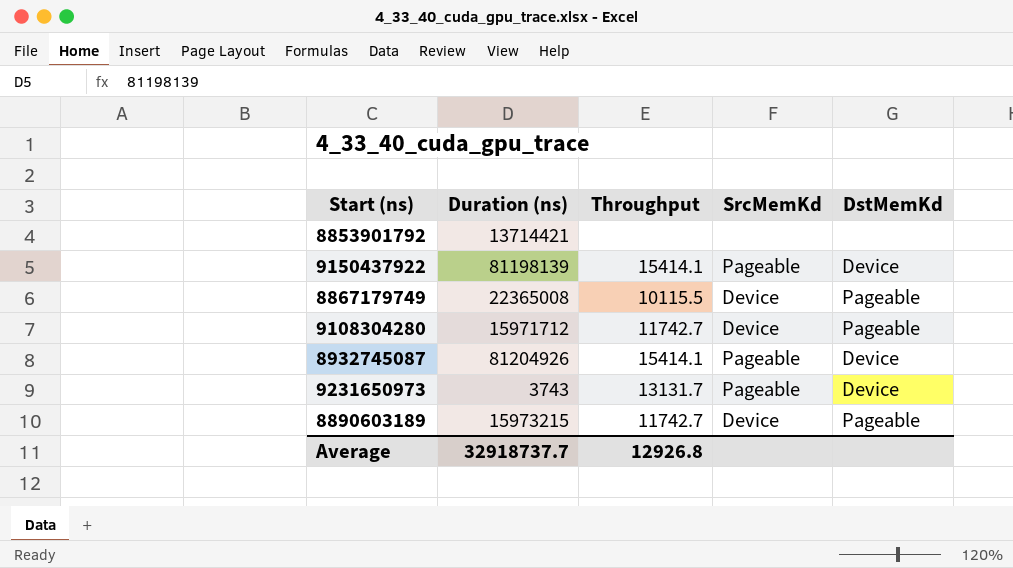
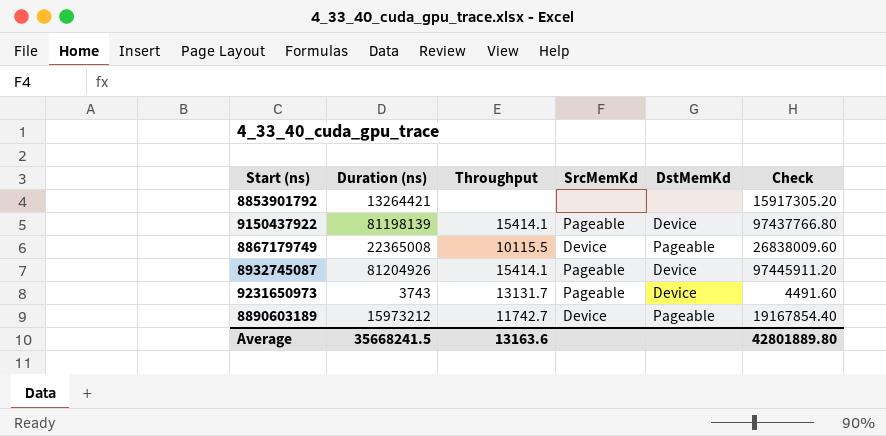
column Check | formula: none -> [Duration (ns)] * 1.2
row 9108304280: 15971712 | 11742.7 | Device | Pageable -> none
8853901792 | Duration (ns): 13714421 -> 13264421
8890603189 | Duration (ns): 15973215 -> 15973212
Average | Duration (ns): 32918737.7 -> 35668241.5
Average | Throughput: 12926.8 -> 13163.6

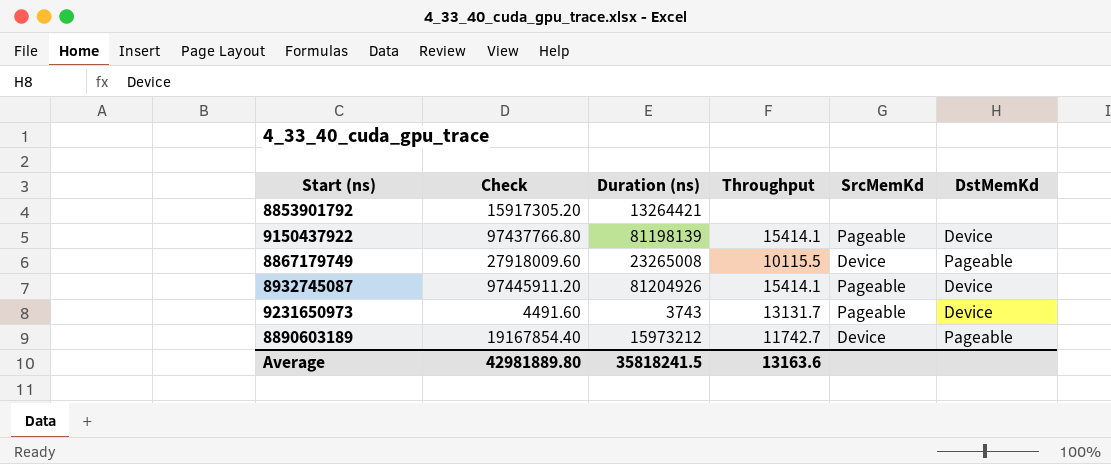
column Check | position: 6 -> 2
8867179749 | Check: 26838009.60 -> 27918009.60
8867179749 | Duration (ns): 22365008 -> 23265008
Average | Check: 42801889.80 -> 42981889.80
Average | Duration (ns): 35668241.5 -> 35818241.5

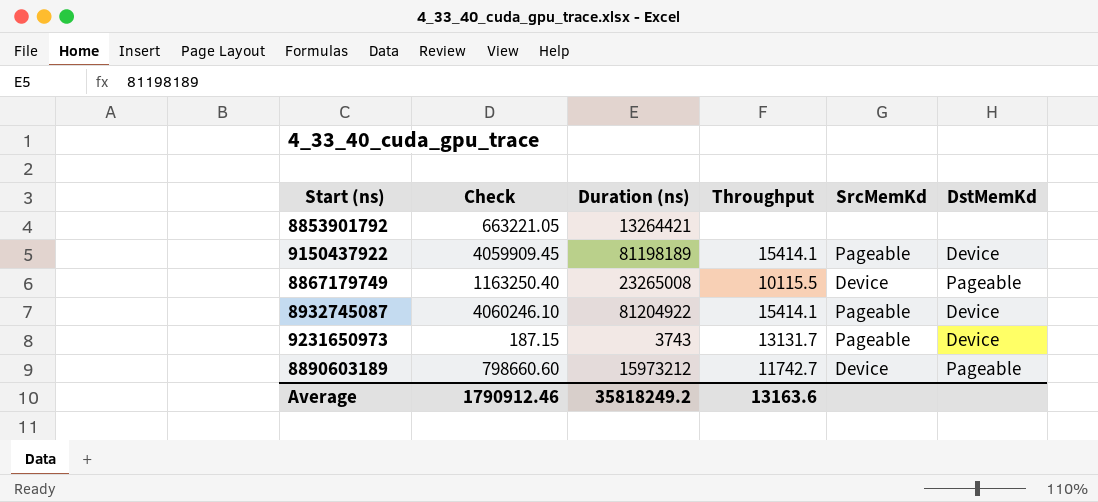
column Check | formula: [Duration (ns)] * 1.2 -> [Duration (ns)] * 0.05
9150437922 | Duration (ns): 81198139 -> 81198189
8932745087 | Duration (ns): 81204926 -> 81204922
Average | Check: 42981889.80 -> 1790912.46
Average | Duration (ns): 35818241.5 -> 35818249.2

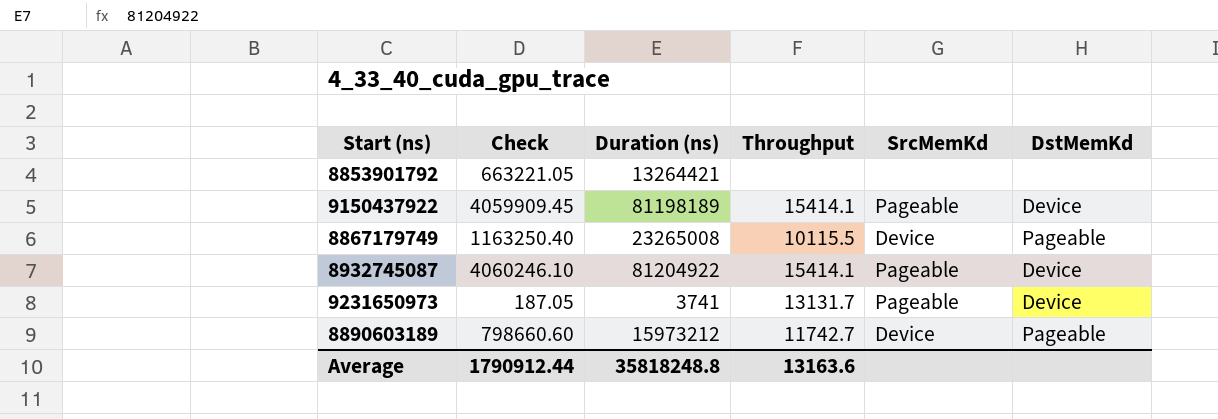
9231650973 | Check: 187.15 -> 187.05
9231650973 | Duration (ns): 3743 -> 3741
Average | Check: 1790912.46 -> 1790912.44
Average | Duration (ns): 35818249.2 -> 35818248.8

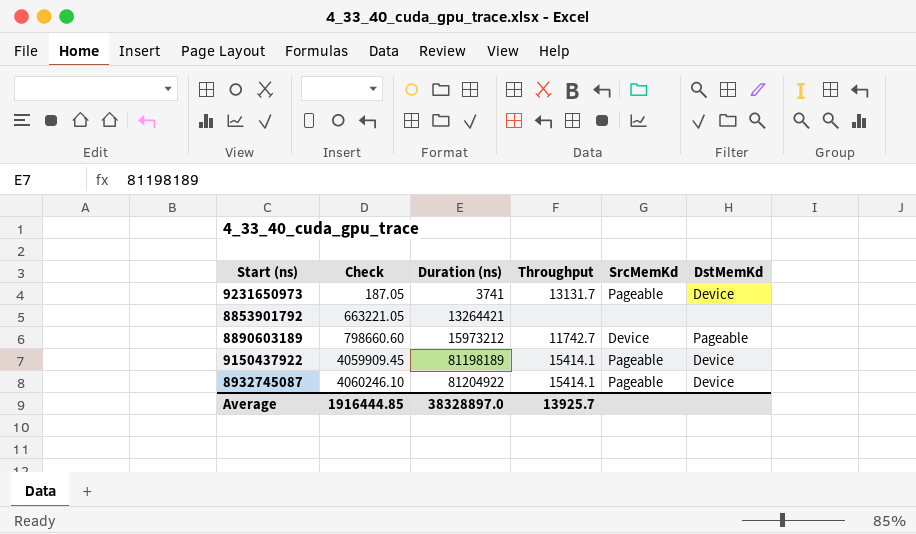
row order: none -> Check ascending
row 8867179749: 1163250.40 | 23265008 | 10115.5 | Device | Pageable -> none
Average | Check: 1790912.44 -> 1916444.85
Average | Duration (ns): 35818248.8 -> 38328897.0
Average | Throughput: 13163.6 -> 13925.7

